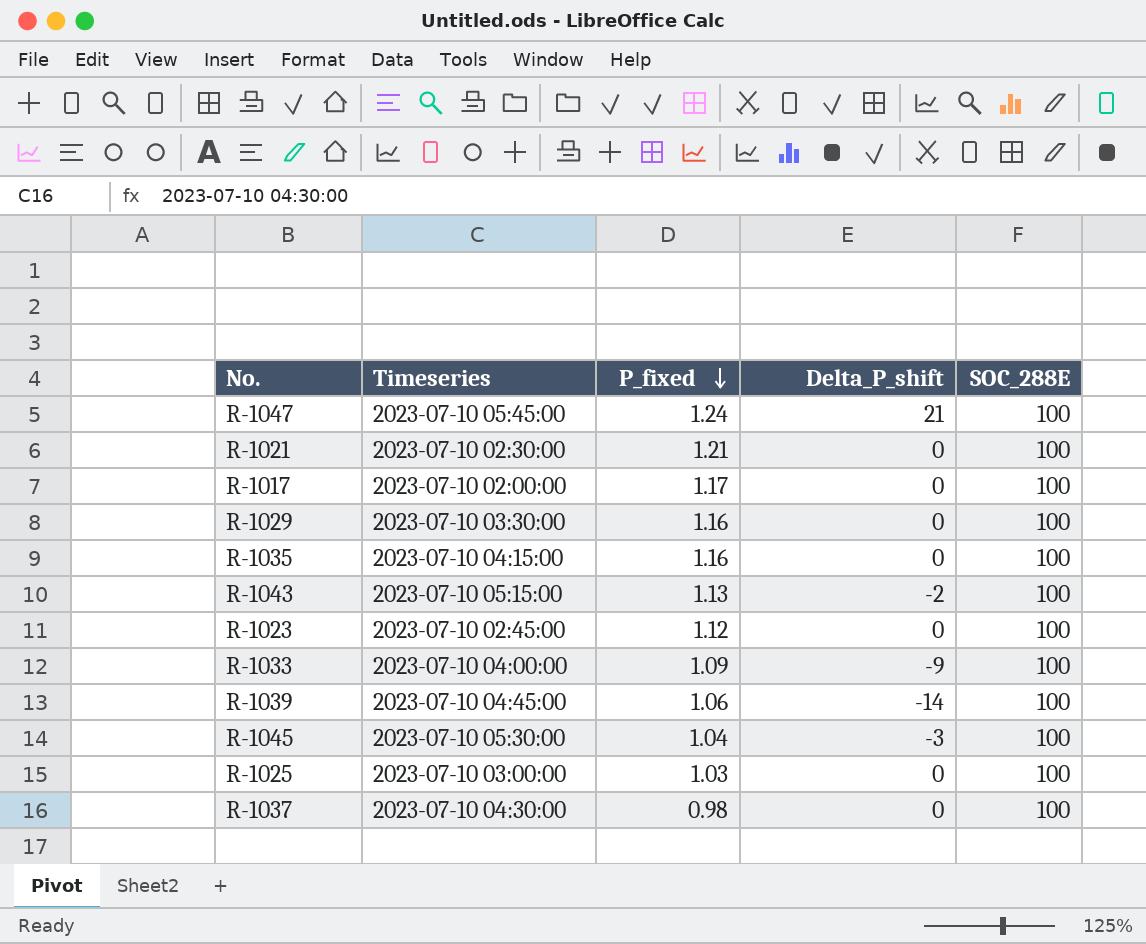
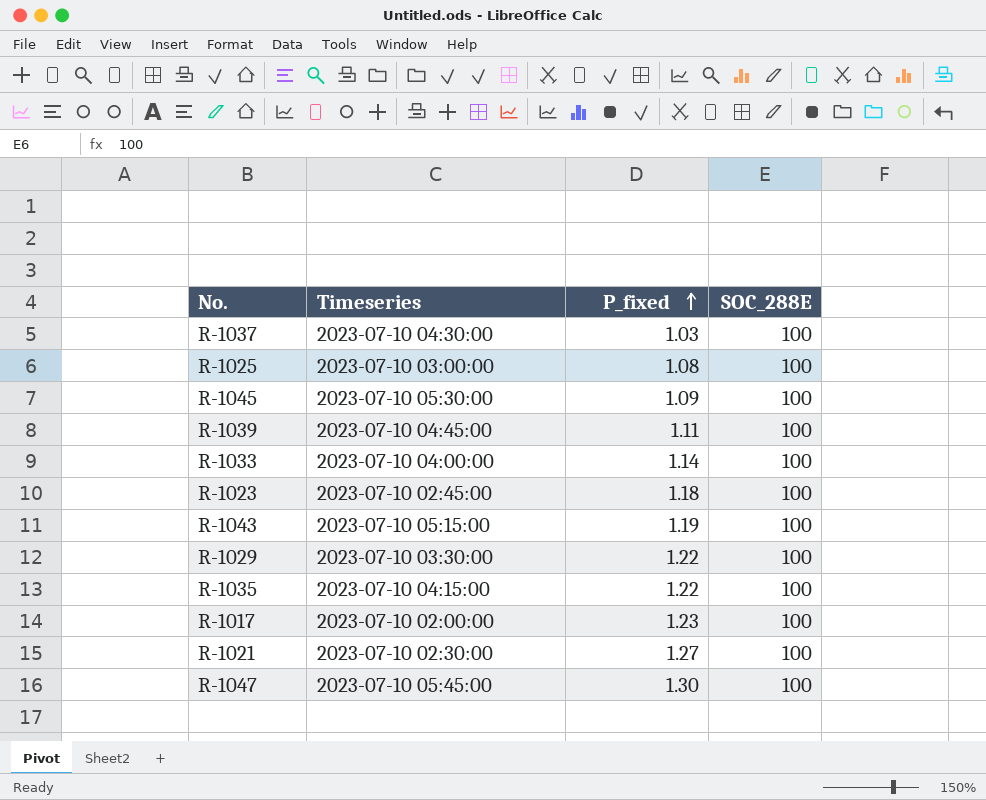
row order: P_fixed descending -> P_fixed ascending
column Delta_P_shift | position: 4 -> none
R-1037 | P_fixed: 0.98 -> 1.03
R-1025 | P_fixed: 1.03 -> 1.08
R-1045 | P_fixed: 1.04 -> 1.09
R-1039 | P_fixed: 1.06 -> 1.11
R-1033 | P_fixed: 1.09 -> 1.14
R-1023 | P_fixed: 1.12 -> 1.18
R-1043 | P_fixed: 1.13 -> 1.19
R-1029 | P_fixed: 1.16 -> 1.22
R-1035 | P_fixed: 1.16 -> 1.22
R-1017 | P_fixed: 1.17 -> 1.23
R-1021 | P_fixed: 1.21 -> 1.27
R-1047 | P_fixed: 1.24 -> 1.30

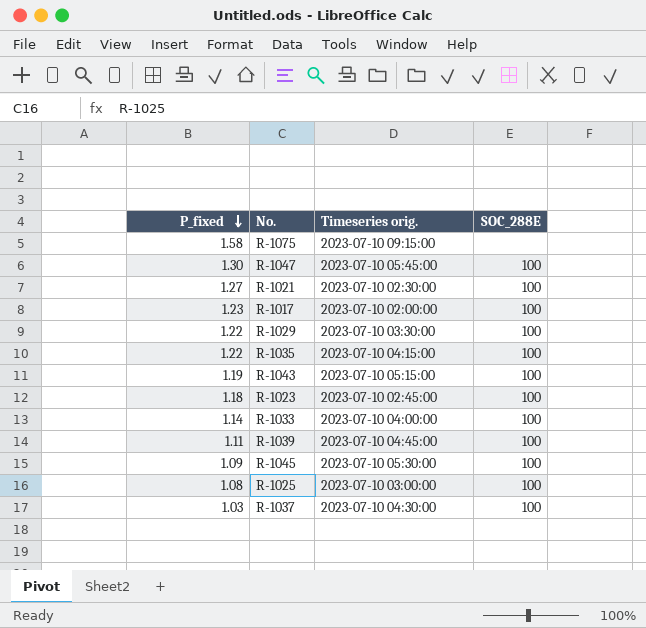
row order: P_fixed ascending -> P_fixed descending
column P_fixed | position: 3 -> 1
column name: Timeseries -> Timeseries orig.
row R-1075: none -> 1.58 | 2023-07-10 09:15:00 | none

